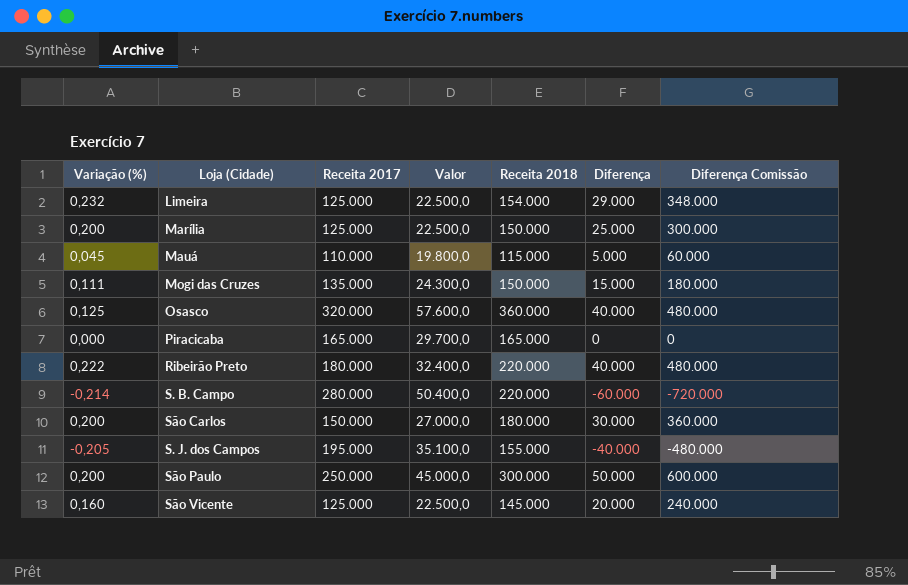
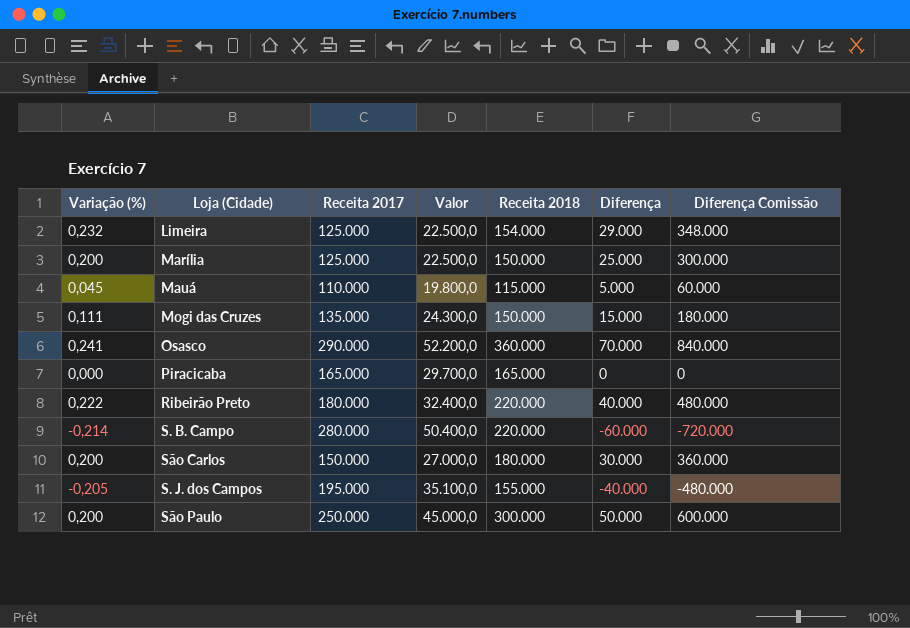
row São Vicente: 0,160 | 125.000 | 22.500,0 | 145.000 | 20.000 | 240.000 -> none
Osasco | Variação (%): 0,125 -> 0,241
Osasco | Receita 2017: 320.000 -> 290.000
Osasco | Valor: 57.600,0 -> 52.200,0
Osasco | Diferença: 40.000 -> 70.000
Osasco | Diferença Comissão: 480.000 -> 840.000

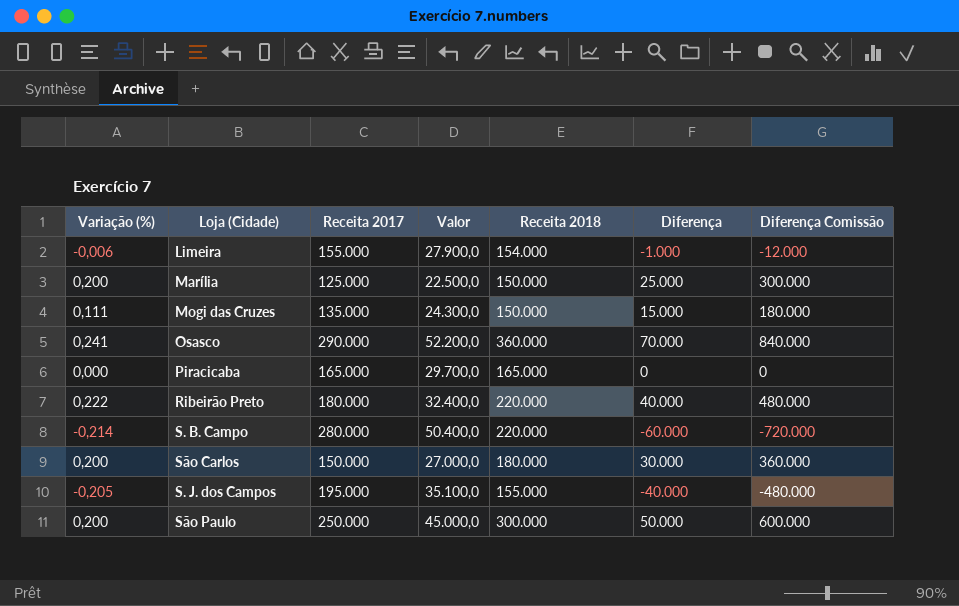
row Mauá: 0,045 | 110.000 | 19.800,0 | 115.000 | 5.000 | 60.000 -> none
Limeira | Variação (%): 0,232 -> -0,006
Limeira | Receita 2017: 125.000 -> 155.000
Limeira | Valor: 22.500,0 -> 27.900,0
Limeira | Diferença: 29.000 -> -1.000
Limeira | Diferença Comissão: 348.000 -> -12.000

